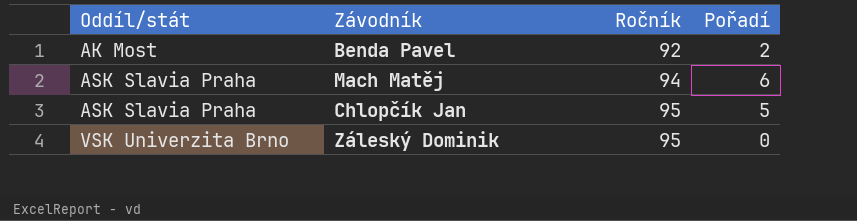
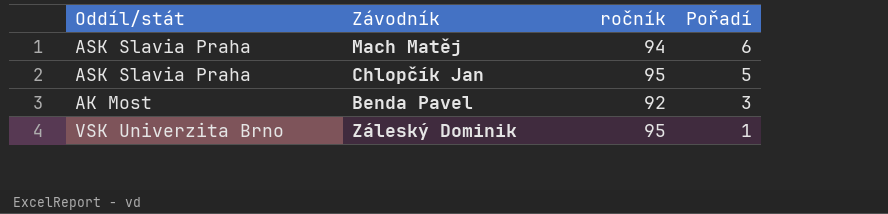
row order: Oddíl/stát ascending -> Pořadí descending
column name: Ročník -> ročník
Benda Pavel | Pořadí: 2 -> 3
Záleský Dominik | Pořadí: 0 -> 1

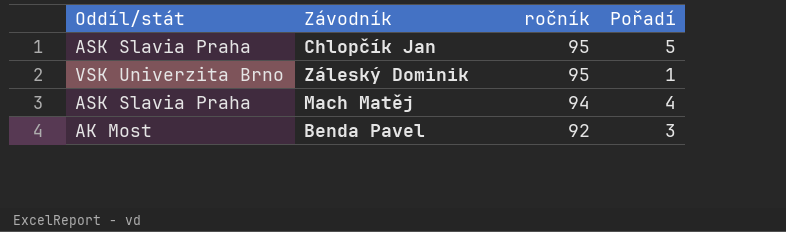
row order: Pořadí descending -> ročník descending
Mach Matěj | Pořadí: 6 -> 4

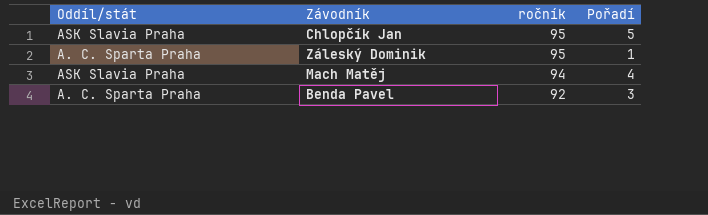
Záleský Dominik | Oddíl/stát: VSK Univerzita Brno -> A. C. Sparta Praha
Benda Pavel | Oddíl/stát: AK Most -> A. C. Sparta Praha

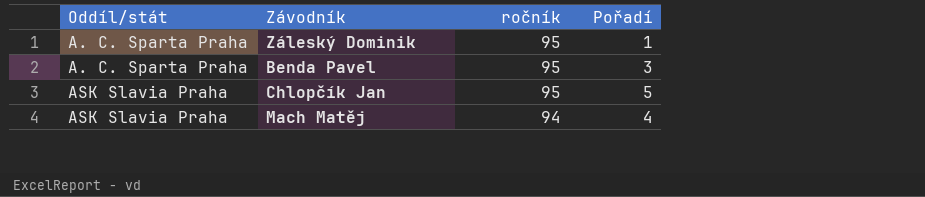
row order: ročník descending -> Oddíl/stát ascending
Benda Pavel | ročník: 92 -> 95

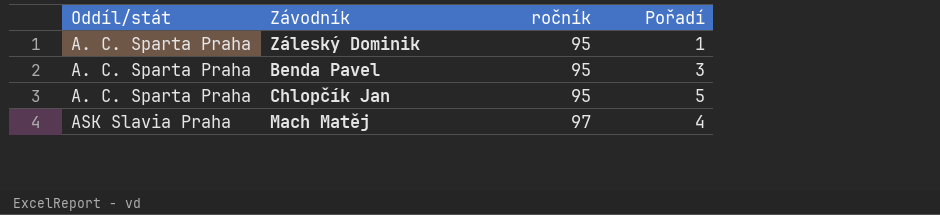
Chlopčík Jan | Oddíl/stát: ASK Slavia Praha -> A. C. Sparta Praha
Mach Matěj | ročník: 94 -> 97

